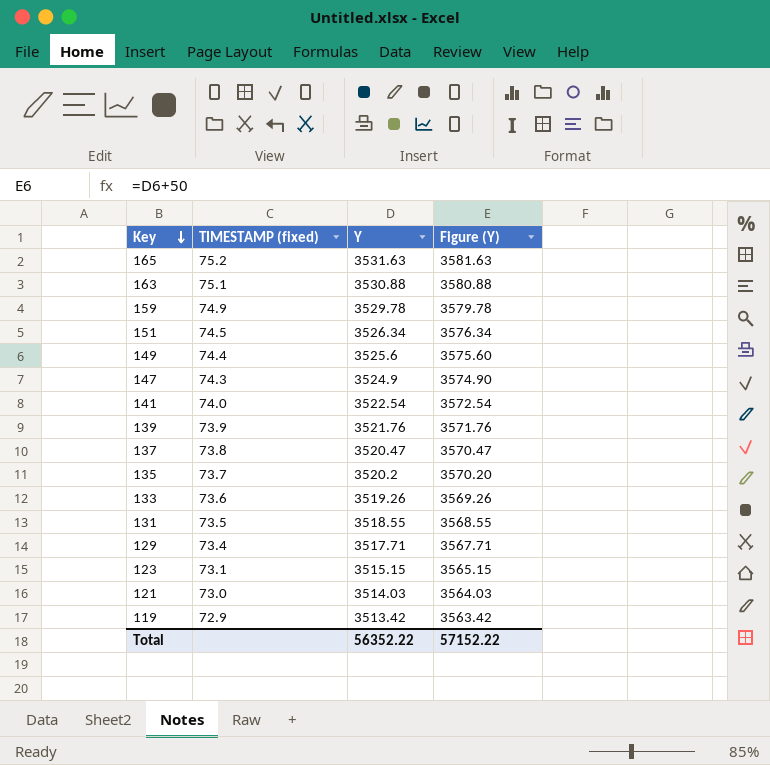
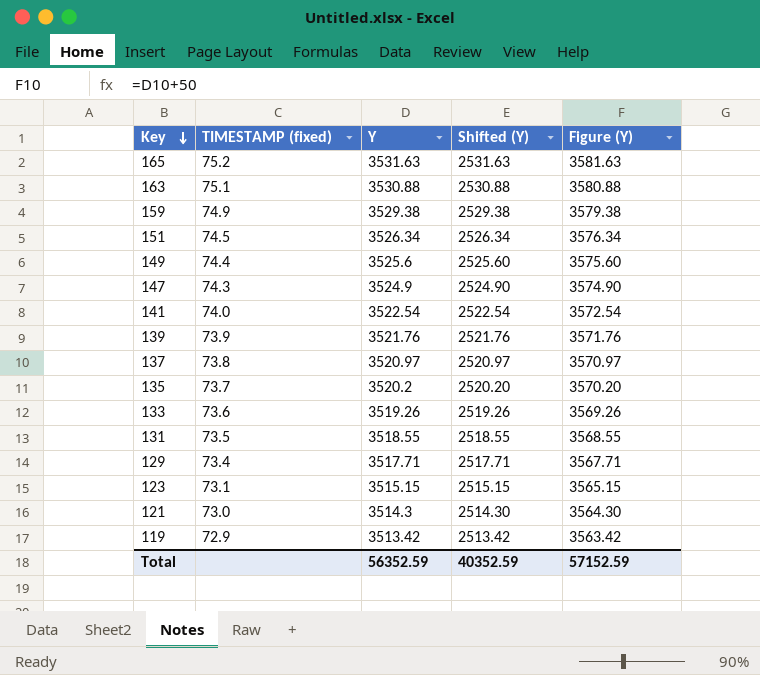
column Shifted (Y) | formula: none -> [Y] - 1000
159 | Y: 3529.78 -> 3529.38
159 | Figure (Y): 3579.78 -> 3579.38
137 | Y: 3520.47 -> 3520.97
137 | Figure (Y): 3570.47 -> 3570.97
121 | Y: 3514.03 -> 3514.3
121 | Figure (Y): 3564.03 -> 3564.30
Total | Y: 56352.22 -> 56352.59
Total | Figure (Y): 57152.22 -> 57152.59

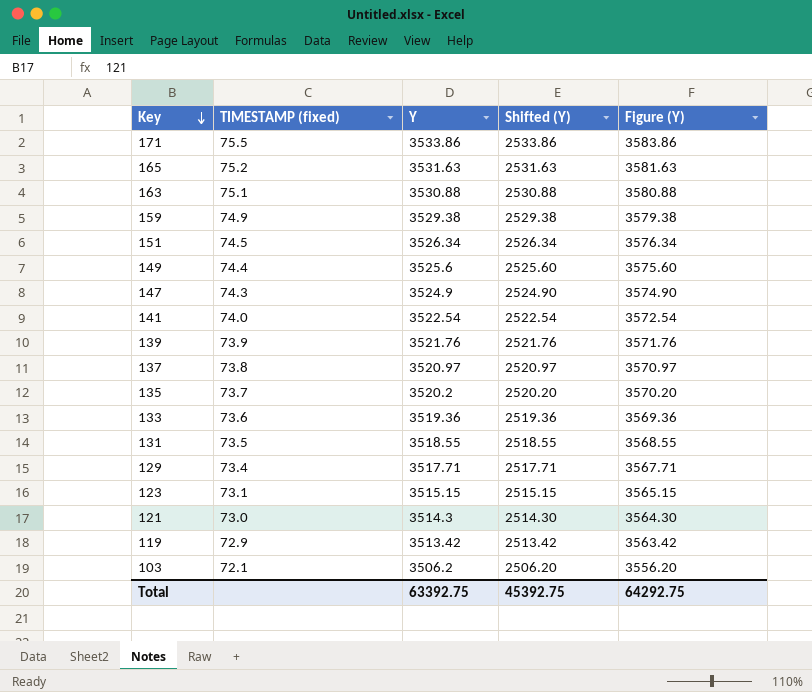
row 171: none -> 75.5 | 3533.86 | 2533.86 | 3583.86
133 | Y: 3519.26 -> 3519.36
133 | Shifted (Y): 2519.26 -> 2519.36
133 | Figure (Y): 3569.26 -> 3569.36
row 103: none -> 72.1 | 3506.2 | 2506.20 | 3556.20
Total | Y: 56352.59 -> 63392.75
Total | Shifted (Y): 40352.59 -> 45392.75
Total | Figure (Y): 57152.59 -> 64292.75

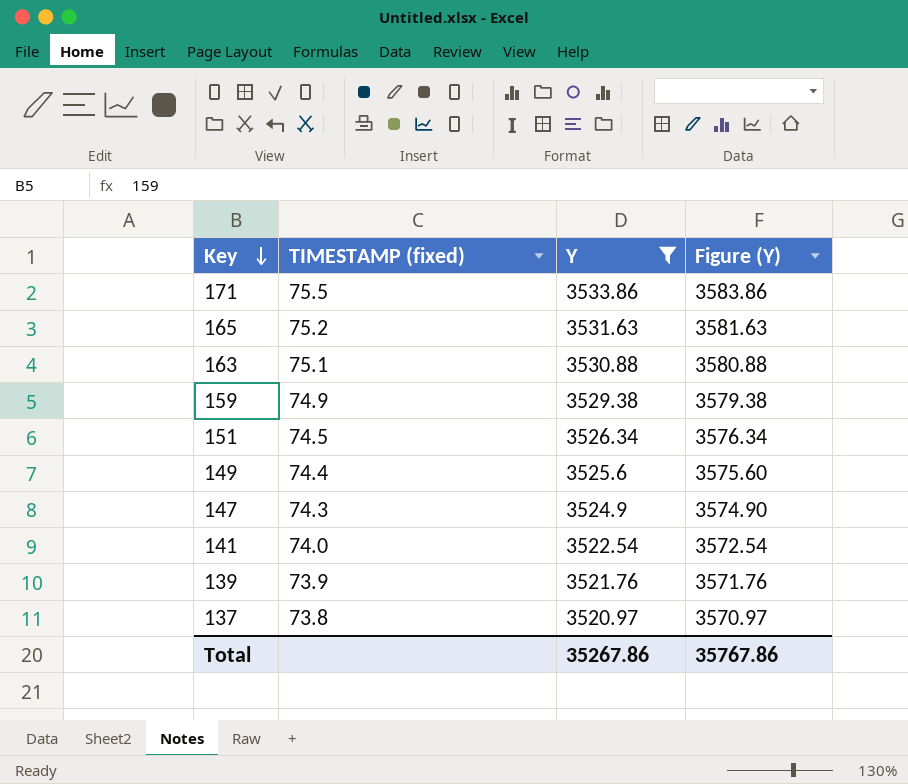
filter: none -> Y >= 3520.97
column Shifted (Y) | formula: [Y] - 1000 -> none
Total | Y: 63392.75 -> 35267.86
Total | Figure (Y): 64292.75 -> 35767.86

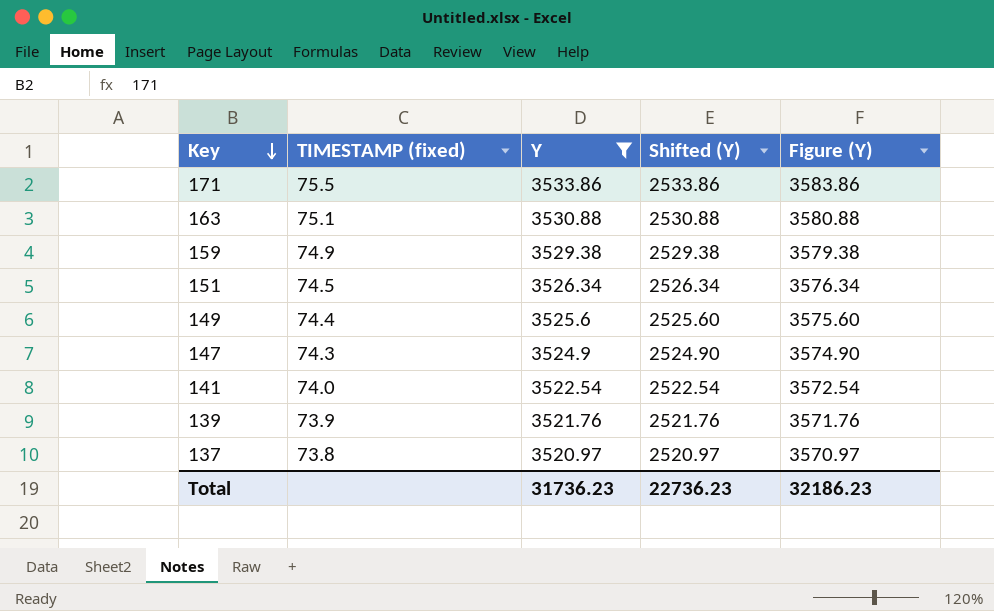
column Shifted (Y) | formula: none -> [Y] - 1000
row 165: 75.2 | 3531.63 | 3581.63 -> none
Total | Y: 35267.86 -> 31736.23
Total | Figure (Y): 35767.86 -> 32186.23

